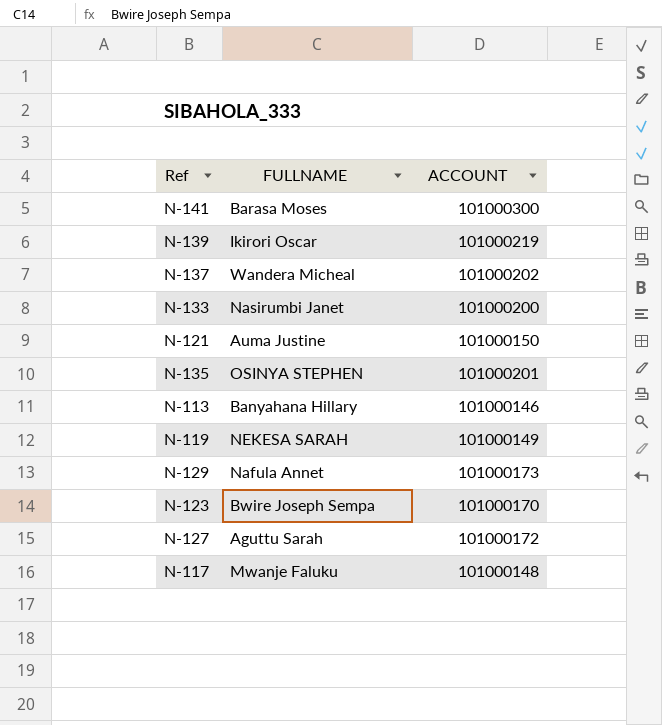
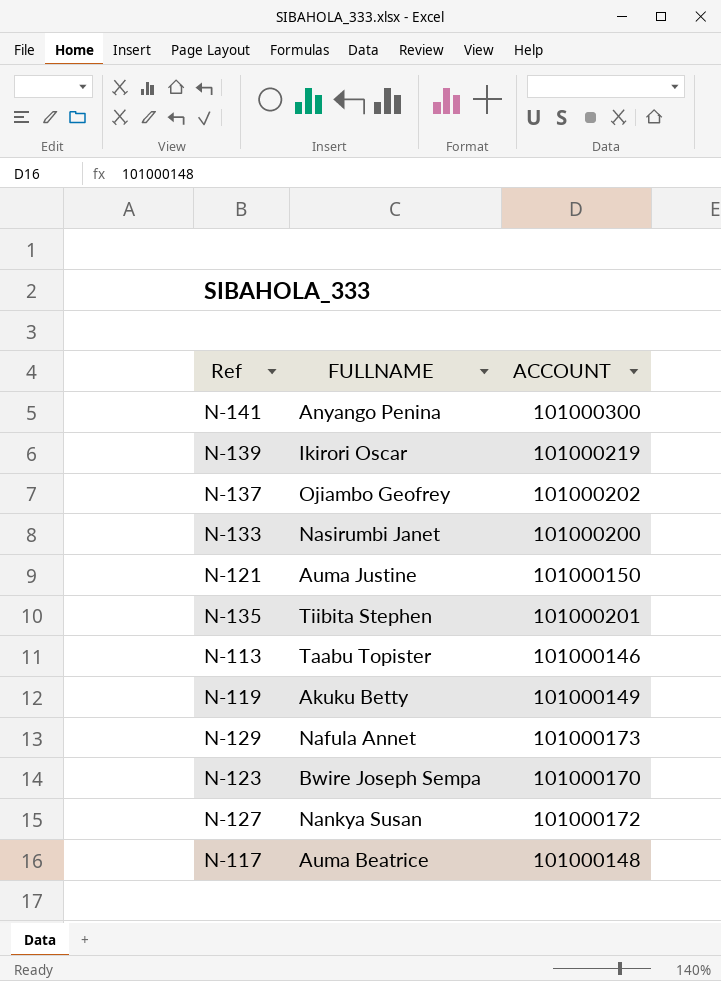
N-141 | FULLNAME: Barasa Moses -> Anyango Penina
N-137 | FULLNAME: Wandera Micheal -> Ojiambo Geofrey
N-135 | FULLNAME: OSINYA STEPHEN -> Tiibita Stephen
N-113 | FULLNAME: Banyahana Hillary -> Taabu Topister
N-119 | FULLNAME: NEKESA SARAH -> Akuku Betty
N-127 | FULLNAME: Aguttu Sarah -> Nankya Susan
N-117 | FULLNAME: Mwanje Faluku -> Auma Beatrice

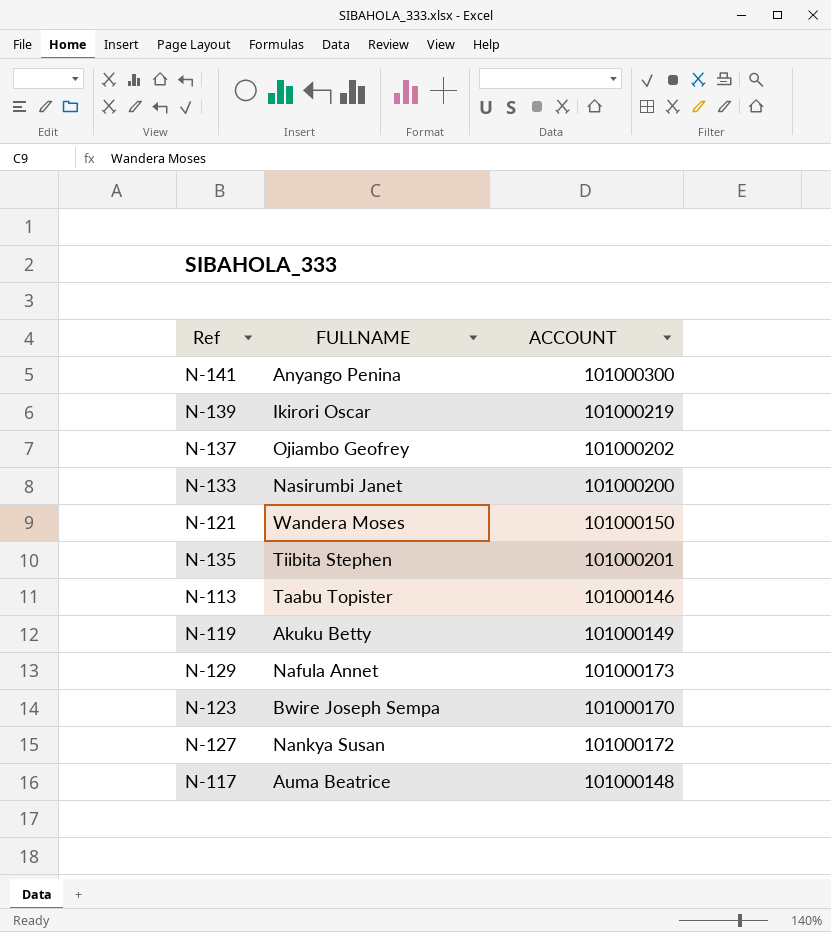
N-121 | FULLNAME: Auma Justine -> Wandera Moses

